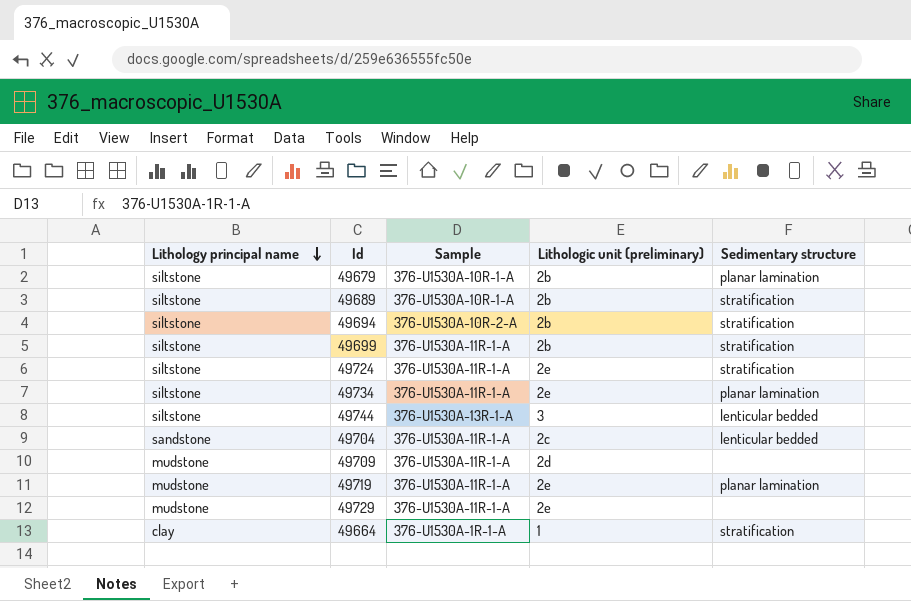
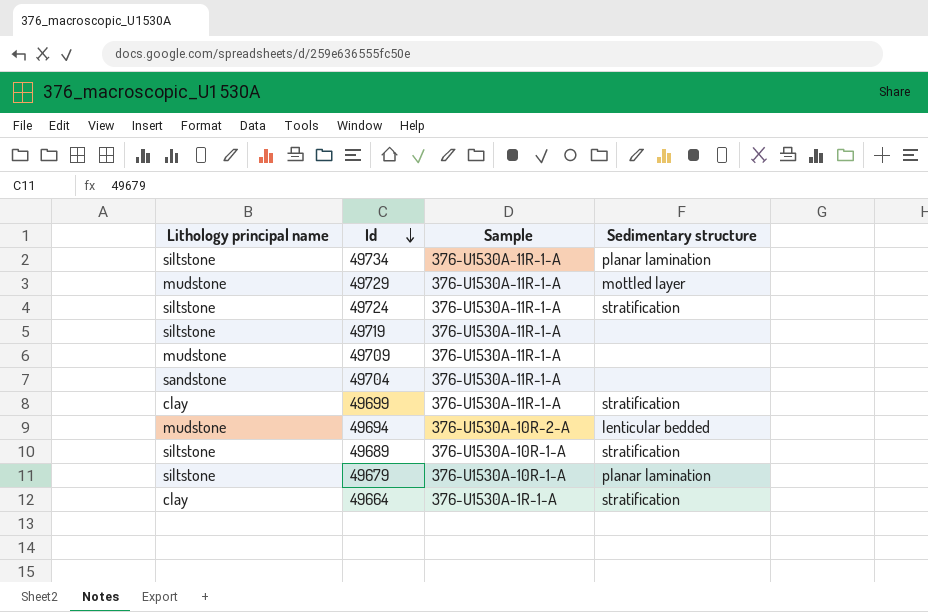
row order: Lithology principal name descending -> Id descending
column Lithologic unit (preliminary) | position: 4 -> none
row 49744: siltstone | 376-U1530A-13R-1-A | 3 | lenticular bedded -> none
49729 | Sedimentary structure: none -> mottled layer
49719 | Lithology principal name: mudstone -> siltstone
49719 | Sedimentary structure: planar lamination -> none
49704 | Sedimentary structure: lenticular bedded -> none
49699 | Lithology principal name: siltstone -> clay
49694 | Lithology principal name: siltstone -> mudstone
49694 | Sedimentary structure: stratification -> lenticular bedded

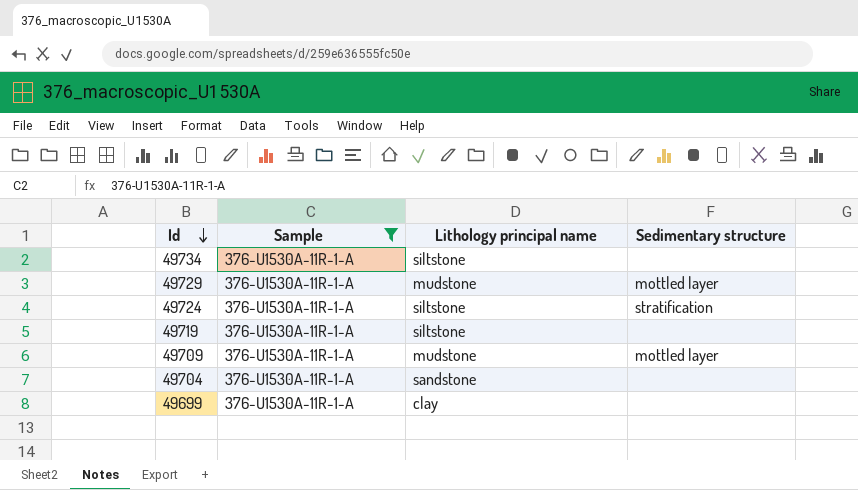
filter: none -> Sample = 376-U1530A-11R-1-A
column Lithology principal name | position: 1 -> 3
49734 | Sedimentary structure: planar lamination -> none
49709 | Sedimentary structure: none -> mottled layer
49699 | Sedimentary structure: stratification -> none

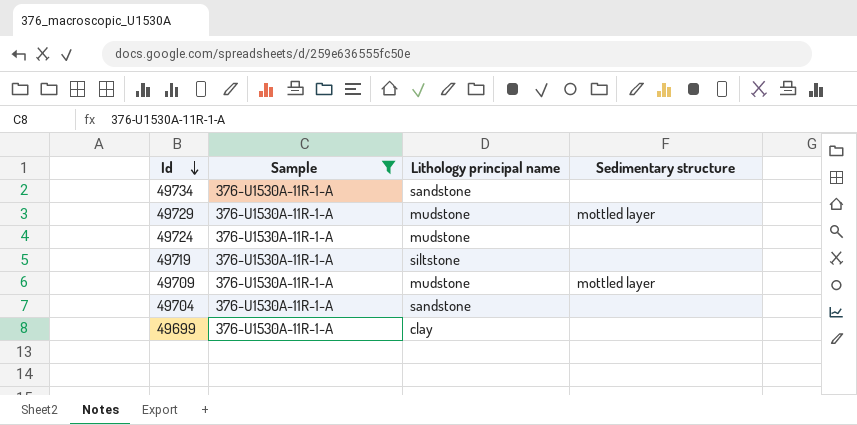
49734 | Lithology principal name: siltstone -> sandstone
49724 | Lithology principal name: siltstone -> mudstone
49724 | Sedimentary structure: stratification -> none

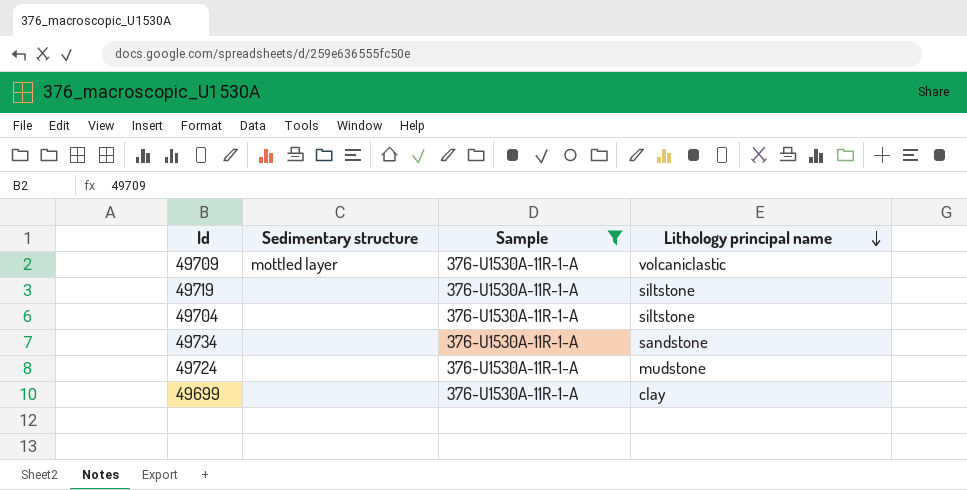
row order: Id descending -> Lithology principal name descending
column Sedimentary structure | position: 4 -> 2
row 49729: 376-U1530A-11R-1-A | mudstone | mottled layer -> none
49709 | Lithology principal name: mudstone -> volcaniclastic
49704 | Lithology principal name: sandstone -> siltstone

